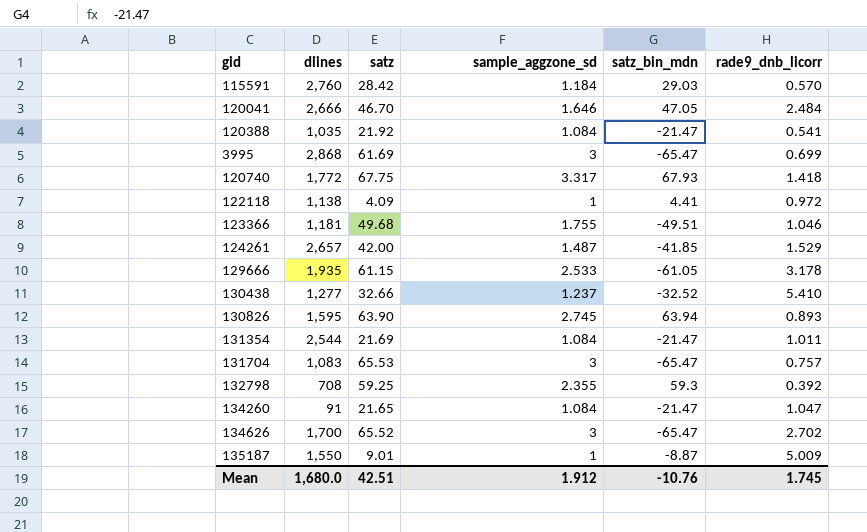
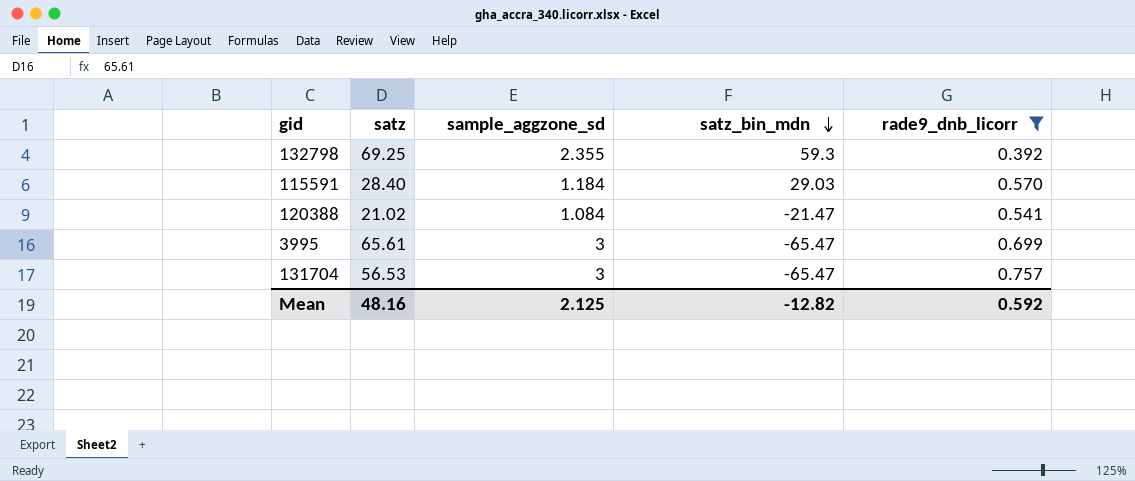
filter: none -> rade9_dnb_licorr <= 0.757
row order: none -> satz_bin_mdn descending
column dlines | position: 2 -> none
132798 | satz: 59.25 -> 69.25
115591 | satz: 28.42 -> 28.40
120388 | satz: 21.92 -> 21.02
3995 | satz: 61.69 -> 65.61
131704 | satz: 65.53 -> 56.53
Mean | satz: 42.51 -> 48.16
Mean | sample_aggzone_sd: 1.912 -> 2.125
Mean | satz_bin_mdn: -10.76 -> -12.82
Mean | rade9_dnb_licorr: 1.745 -> 0.592

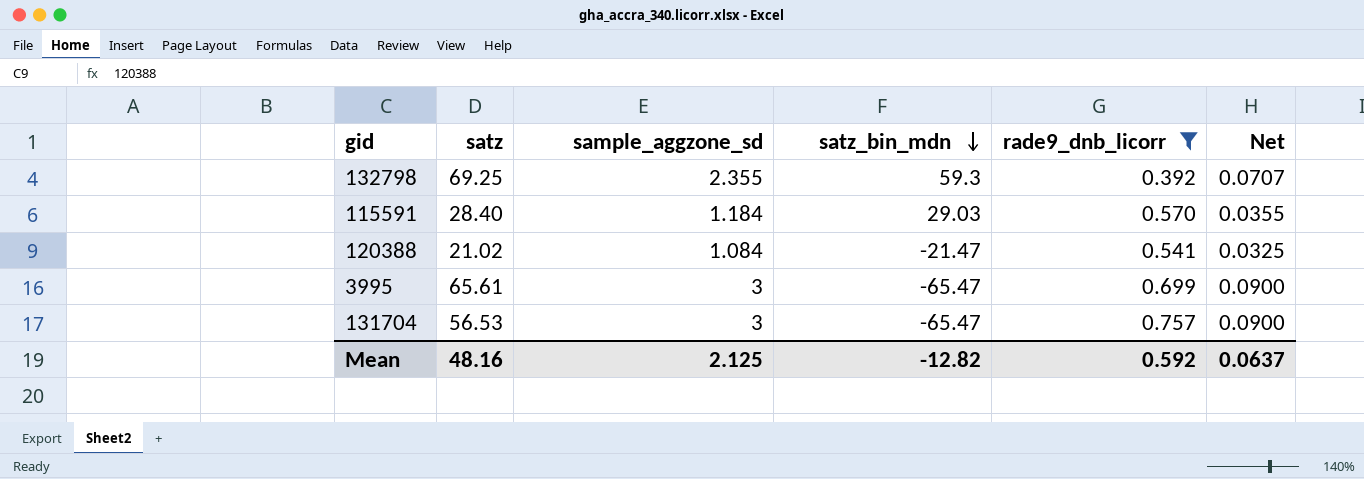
column Net | formula: none -> [sample_aggzone_sd] * 0.03

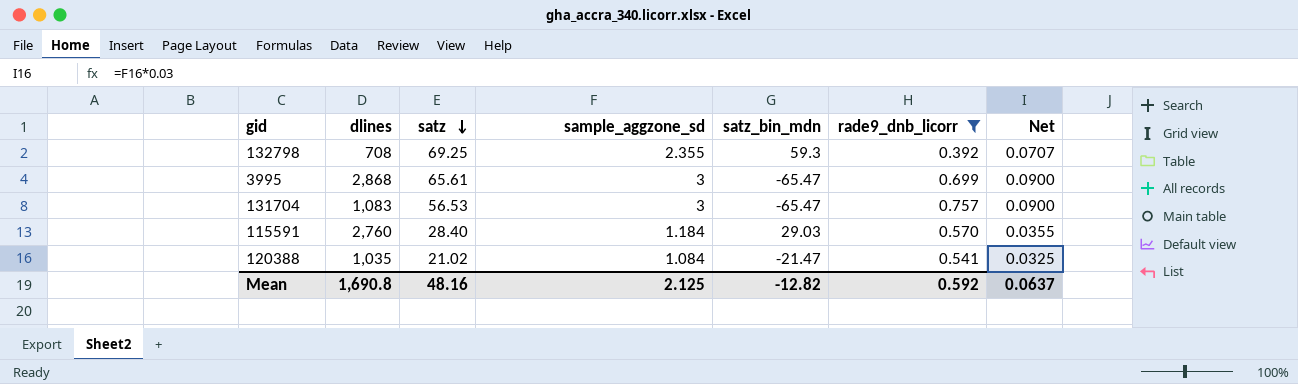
row order: satz_bin_mdn descending -> satz descending
column dlines | position: none -> 2

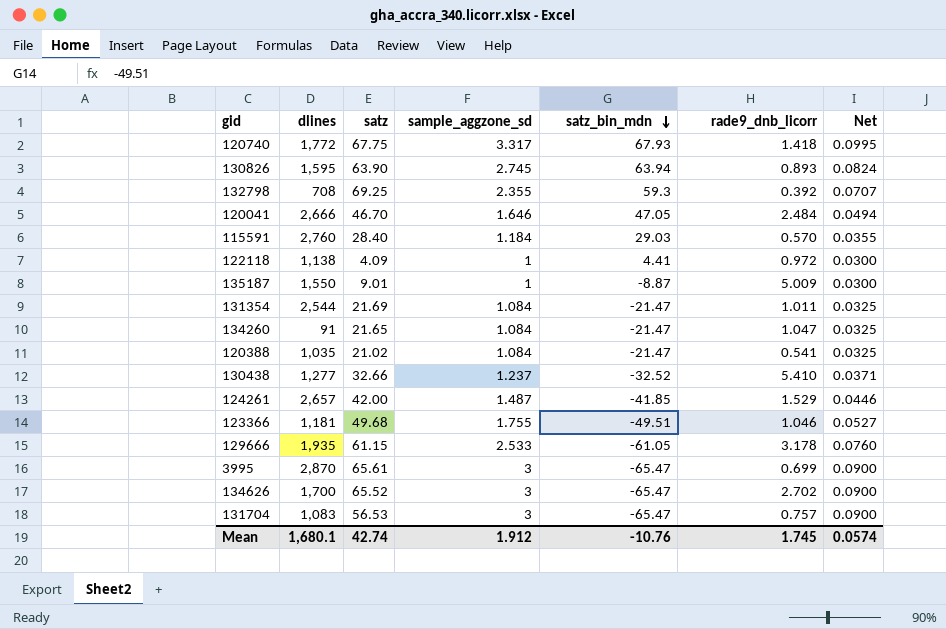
filter: rade9_dnb_licorr <= 0.757 -> none
row order: satz descending -> satz_bin_mdn descending
3995 | dlines: 2,868 -> 2,870
Mean | dlines: 1,690.8 -> 1,680.1
Mean | satz: 48.16 -> 42.74
Mean | sample_aggzone_sd: 2.125 -> 1.912
Mean | satz_bin_mdn: -12.82 -> -10.76
Mean | rade9_dnb_licorr: 0.592 -> 1.745
Mean | Net: 0.0637 -> 0.0574

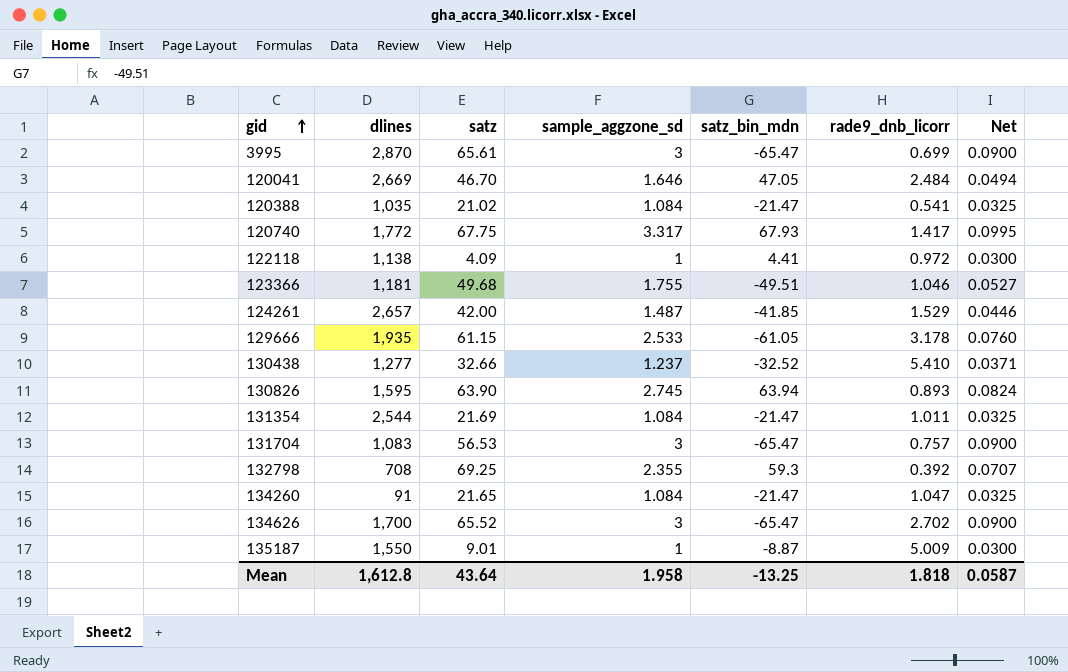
row order: satz_bin_mdn descending -> gid ascending
row 115591: 2,760 | 28.40 | 1.184 | 29.03 | 0.570 | 0.0355 -> none
120041 | dlines: 2,666 -> 2,669
120740 | rade9_dnb_licorr: 1.418 -> 1.417
Mean | dlines: 1,680.1 -> 1,612.8
Mean | satz: 42.74 -> 43.64
Mean | sample_aggzone_sd: 1.912 -> 1.958
Mean | satz_bin_mdn: -10.76 -> -13.25
Mean | rade9_dnb_licorr: 1.745 -> 1.818
Mean | Net: 0.0574 -> 0.0587

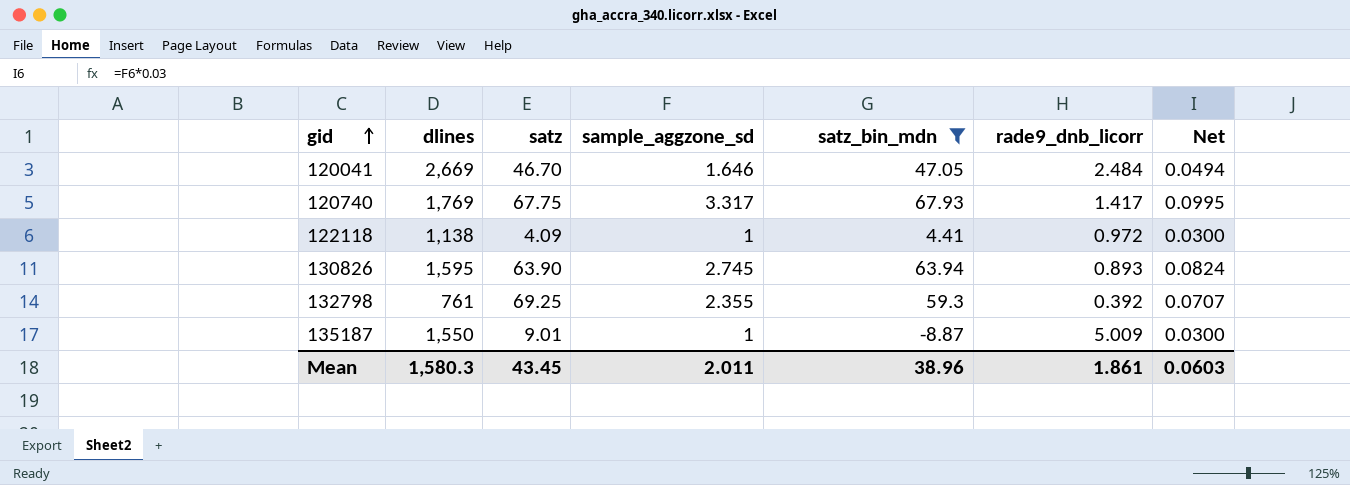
filter: none -> satz_bin_mdn >= -8.87
120740 | dlines: 1,772 -> 1,769
132798 | dlines: 708 -> 761
Mean | dlines: 1,612.8 -> 1,580.3
Mean | satz: 43.64 -> 43.45
Mean | sample_aggzone_sd: 1.958 -> 2.011
Mean | satz_bin_mdn: -13.25 -> 38.96
Mean | rade9_dnb_licorr: 1.818 -> 1.861
Mean | Net: 0.0587 -> 0.0603

